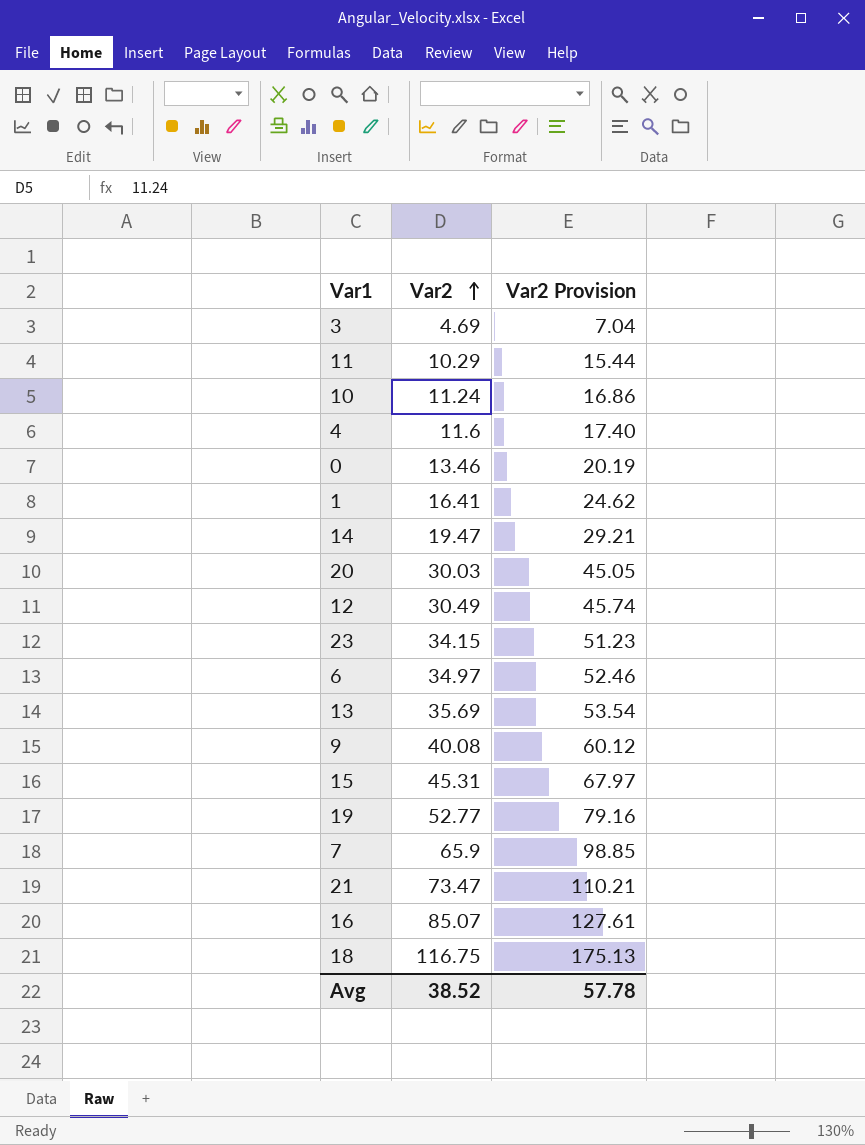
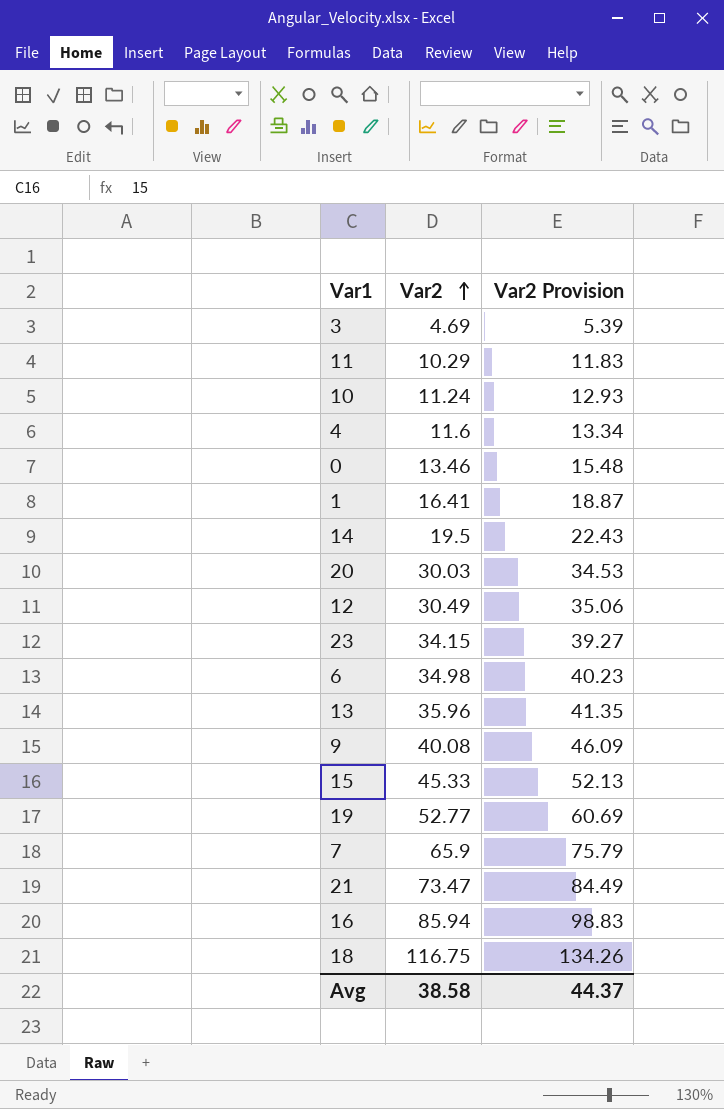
column Var2 Provision | formula: [Var2] * 1.5 -> [Var2] * 1.15
14 | Var2: 19.47 -> 19.5
6 | Var2: 34.97 -> 34.98
13 | Var2: 35.69 -> 35.96
15 | Var2: 45.31 -> 45.33
16 | Var2: 85.07 -> 85.94
Avg | Var2: 38.52 -> 38.58
Avg | Var2 Provision: 57.78 -> 44.37

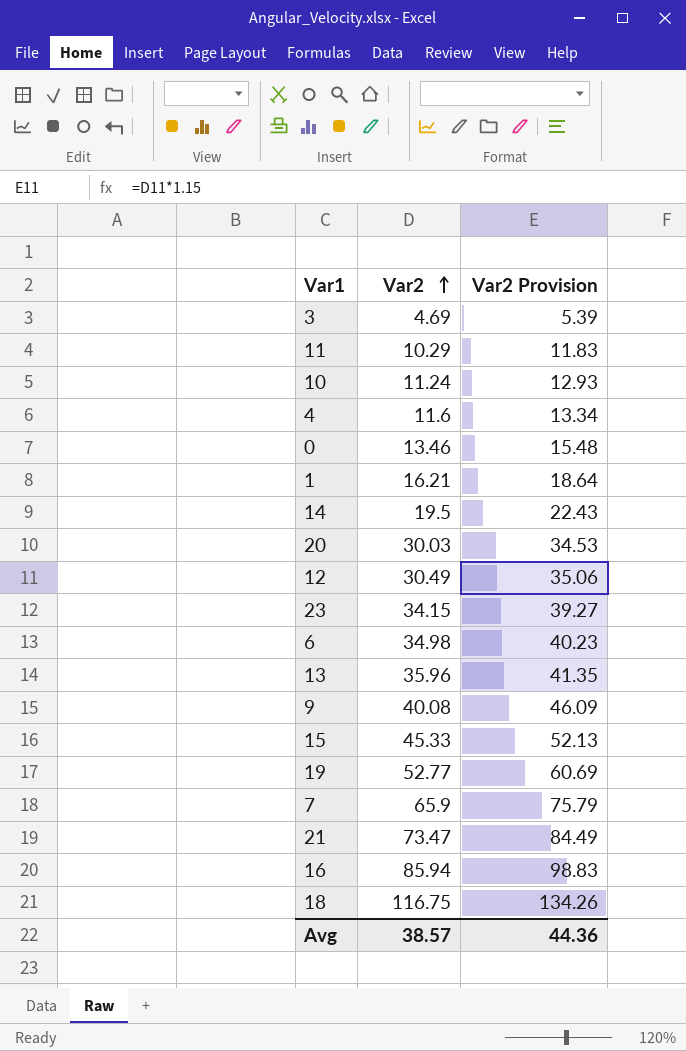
1 | Var2: 16.41 -> 16.21
1 | Var2 Provision: 18.87 -> 18.64
Avg | Var2: 38.58 -> 38.57
Avg | Var2 Provision: 44.37 -> 44.36

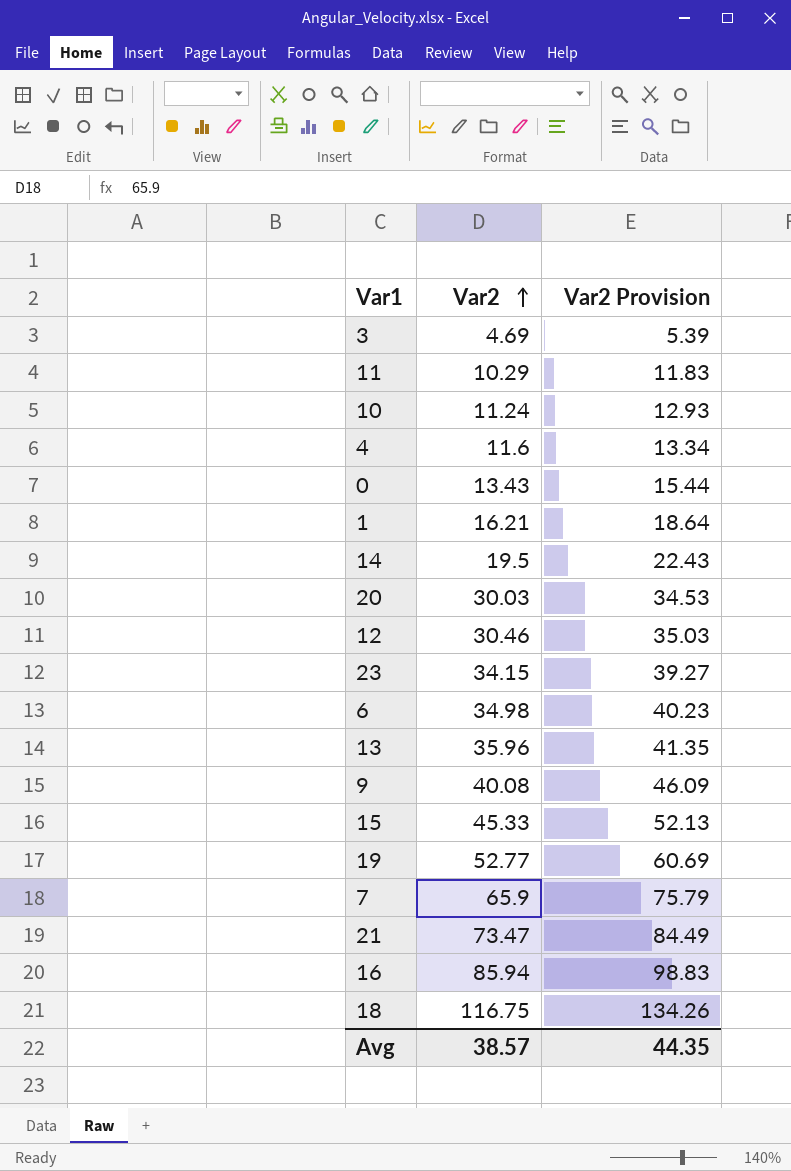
0 | Var2: 13.46 -> 13.43
0 | Var2 Provision: 15.48 -> 15.44
12 | Var2: 30.49 -> 30.46
12 | Var2 Provision: 35.06 -> 35.03
Avg | Var2 Provision: 44.36 -> 44.35

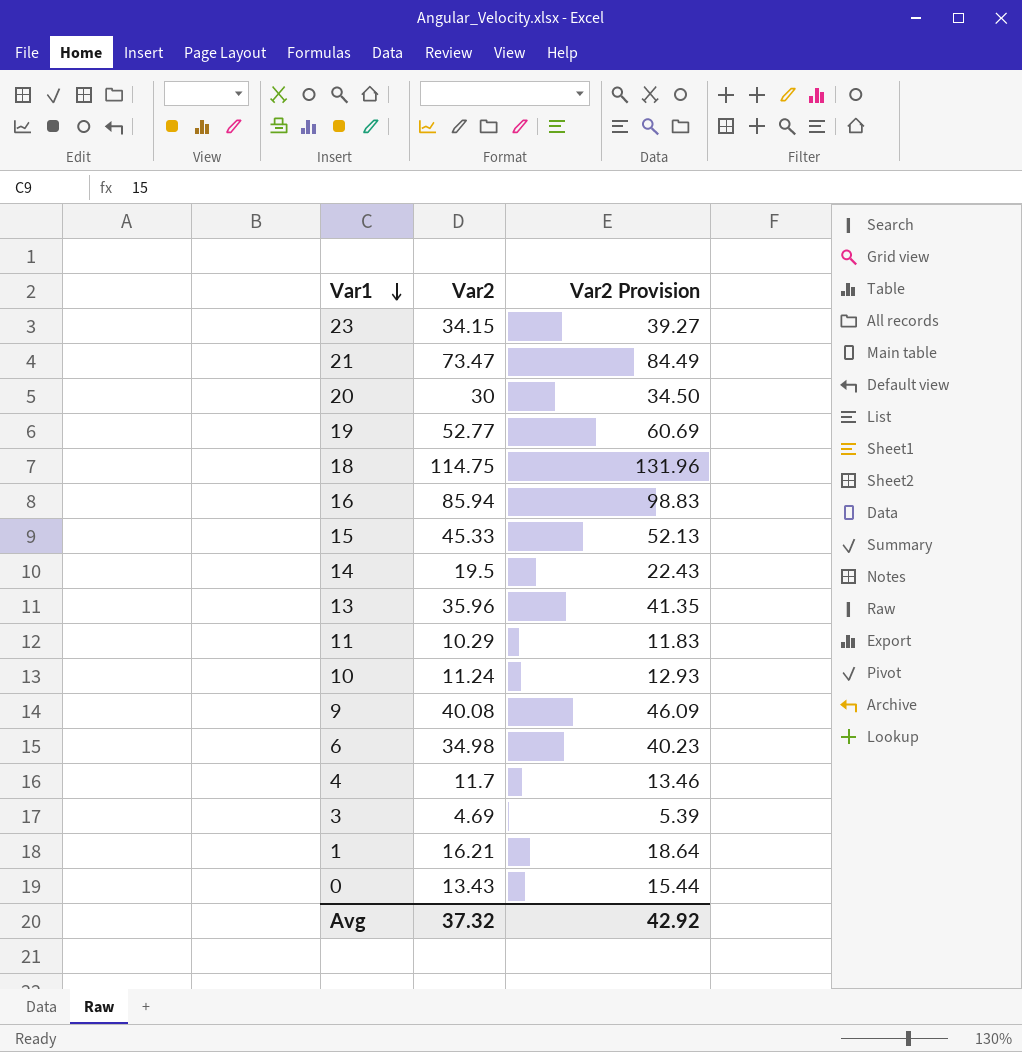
row order: Var2 ascending -> Var1 descending
row 12: 30.46 | 35.03 -> none
row 7: 65.9 | 75.79 -> none
20 | Var2: 30.03 -> 30
20 | Var2 Provision: 34.53 -> 34.50
18 | Var2: 116.75 -> 114.75
18 | Var2 Provision: 134.26 -> 131.96
4 | Var2: 11.6 -> 11.7
4 | Var2 Provision: 13.34 -> 13.46
Avg | Var2: 38.57 -> 37.32
Avg | Var2 Provision: 44.35 -> 42.92

